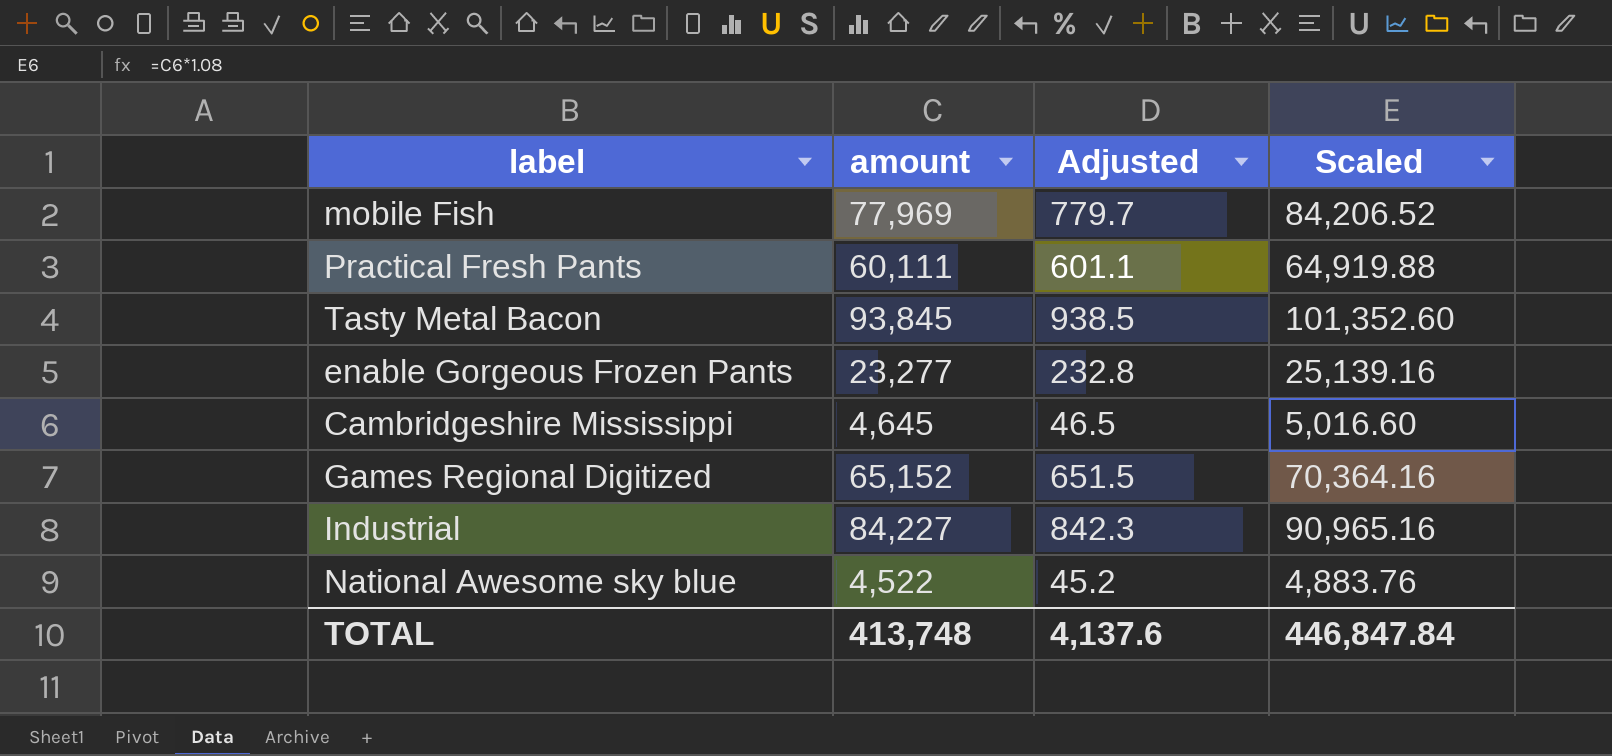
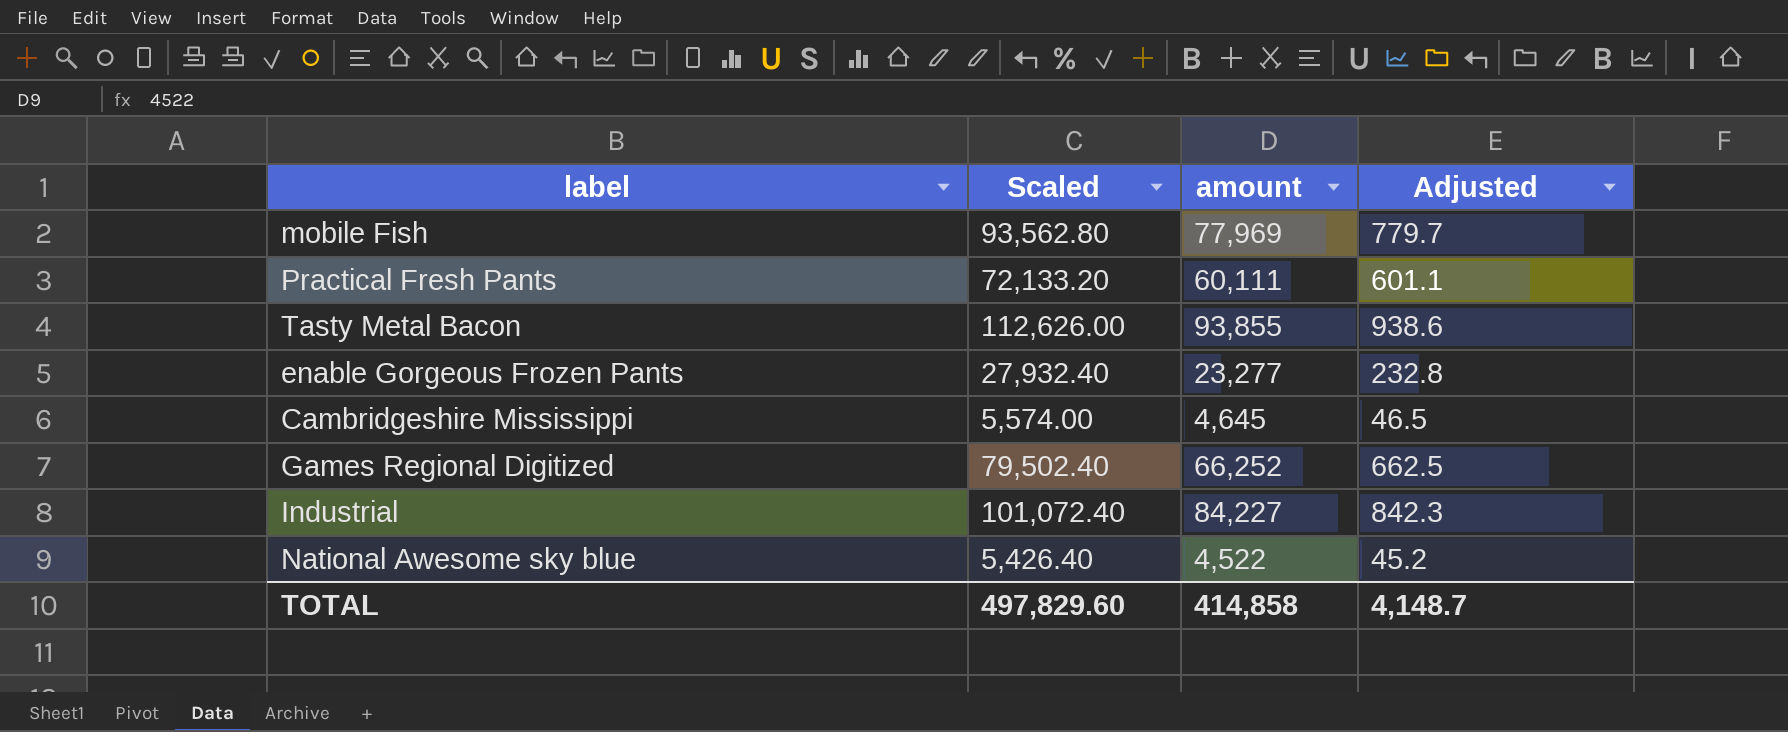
column Scaled | formula: [amount] * 1.08 -> [amount] * 1.2
column Scaled | position: 4 -> 2
Tasty Metal Bacon | amount: 93,845 -> 93,855
Tasty Metal Bacon | Adjusted: 938.5 -> 938.6
Games Regional Digitized | amount: 65,152 -> 66,252
Games Regional Digitized | Adjusted: 651.5 -> 662.5
TOTAL | Scaled: 446,847.84 -> 497,829.60
TOTAL | amount: 413,748 -> 414,858
TOTAL | Adjusted: 4,137.6 -> 4,148.7

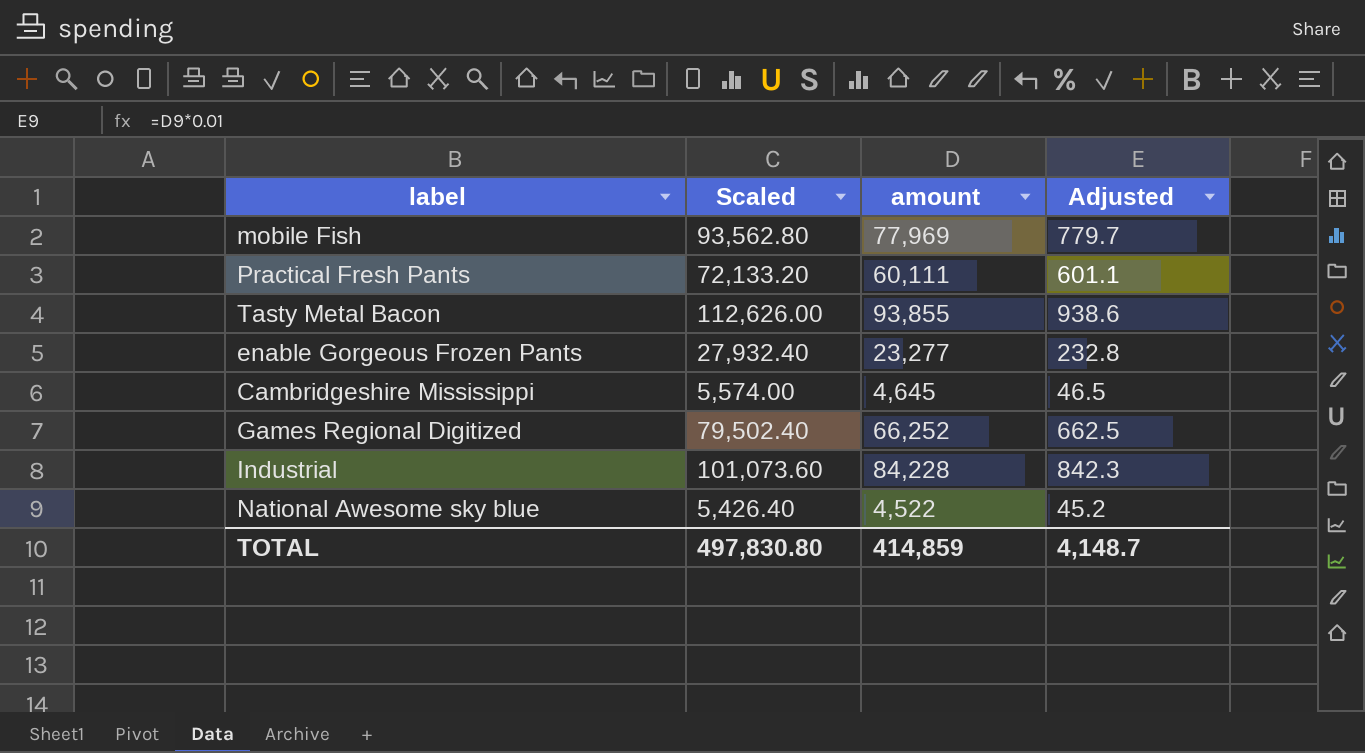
Industrial | Scaled: 101,072.40 -> 101,073.60
Industrial | amount: 84,227 -> 84,228
TOTAL | Scaled: 497,829.60 -> 497,830.80
TOTAL | amount: 414,858 -> 414,859

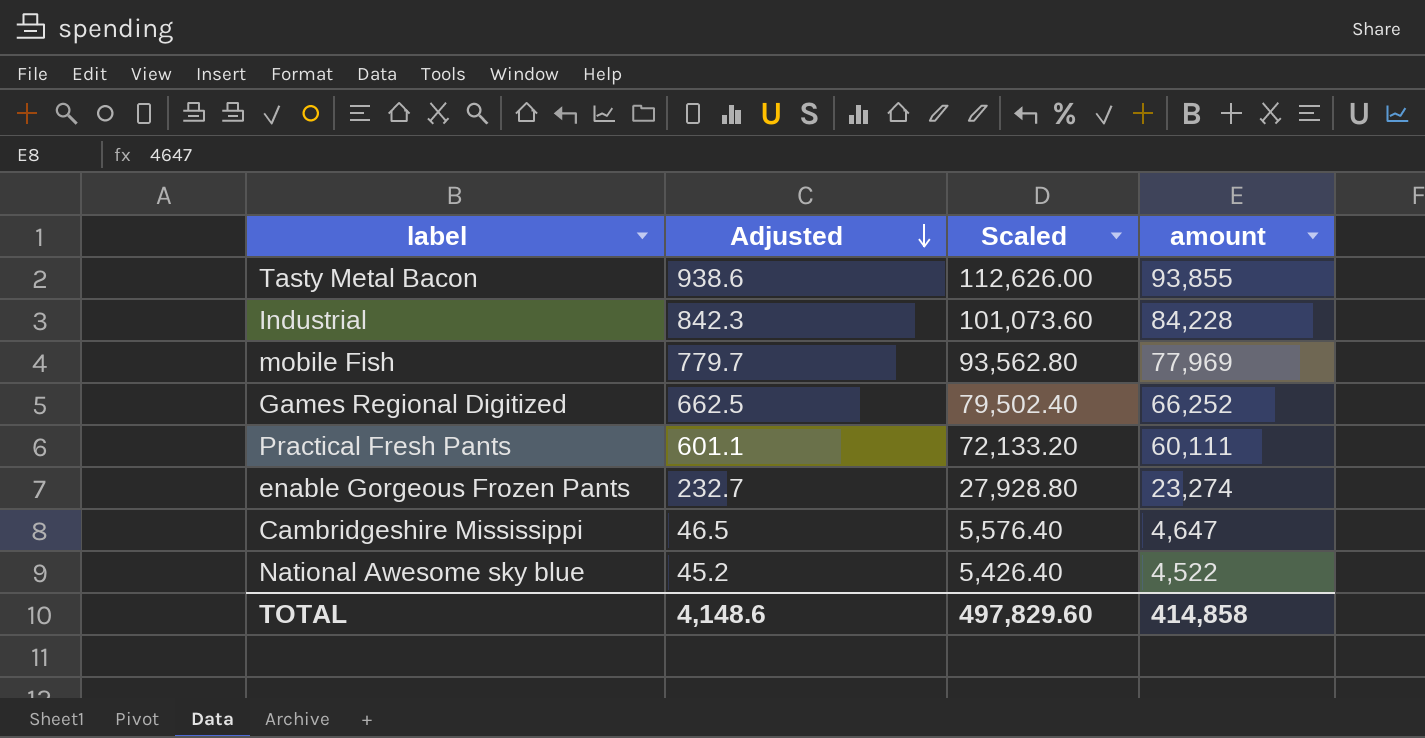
row order: none -> Adjusted descending
column Adjusted | position: 4 -> 2
enable Gorgeous Frozen Pants | Adjusted: 232.8 -> 232.7
enable Gorgeous Frozen Pants | Scaled: 27,932.40 -> 27,928.80
enable Gorgeous Frozen Pants | amount: 23,277 -> 23,274
Cambridgeshire Mississippi | Scaled: 5,574.00 -> 5,576.40
Cambridgeshire Mississippi | amount: 4,645 -> 4,647
TOTAL | Adjusted: 4,148.7 -> 4,148.6
TOTAL | Scaled: 497,830.80 -> 497,829.60
TOTAL | amount: 414,859 -> 414,858

